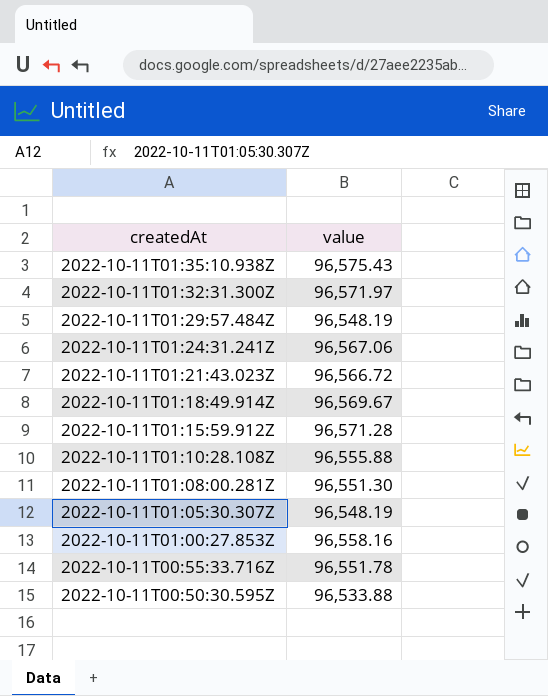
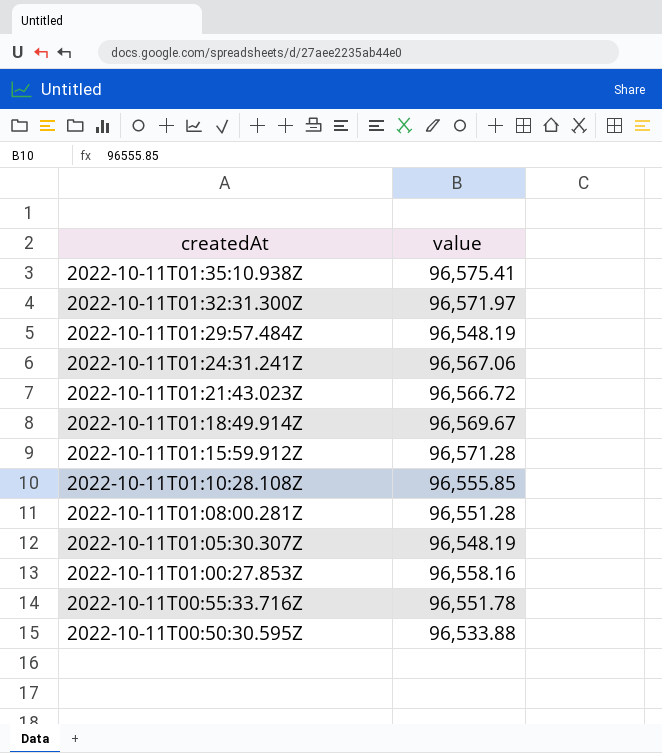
2022-10-11T01:35:10.938Z | value: 96,575.43 -> 96,575.41
2022-10-11T01:10:28.108Z | value: 96,555.88 -> 96,555.85
2022-10-11T01:08:00.281Z | value: 96,551.30 -> 96,551.28

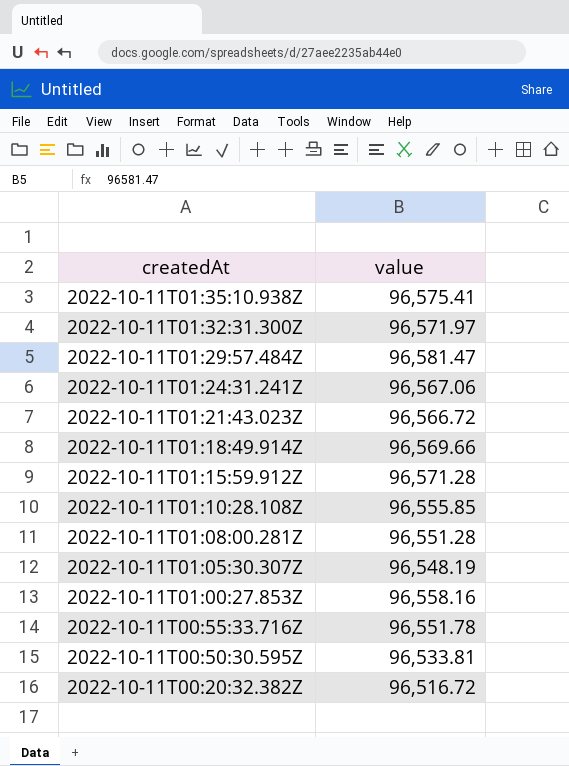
2022-10-11T01:29:57.484Z | value: 96,548.19 -> 96,581.47
2022-10-11T01:18:49.914Z | value: 96,569.67 -> 96,569.66
2022-10-11T00:50:30.595Z | value: 96,533.88 -> 96,533.81
row 2022-10-11T00:20:32.382Z: none -> 96,516.72

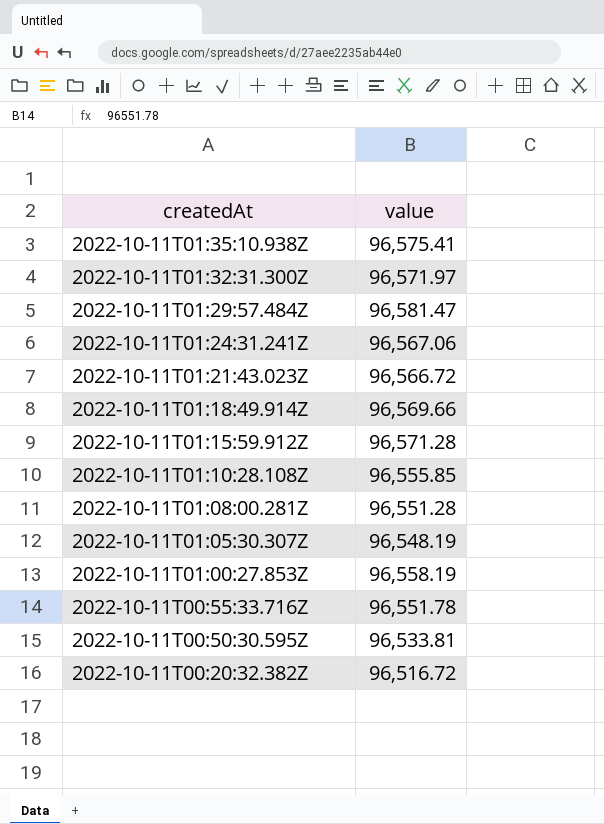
2022-10-11T01:00:27.853Z | value: 96,558.16 -> 96,558.19

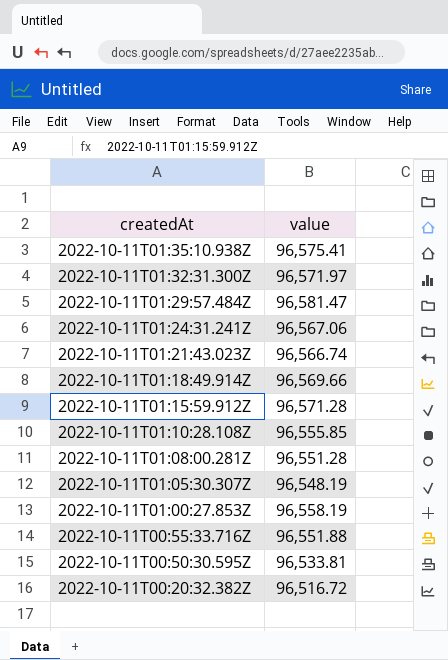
2022-10-11T01:21:43.023Z | value: 96,566.72 -> 96,566.74
2022-10-11T00:55:33.716Z | value: 96,551.78 -> 96,551.88

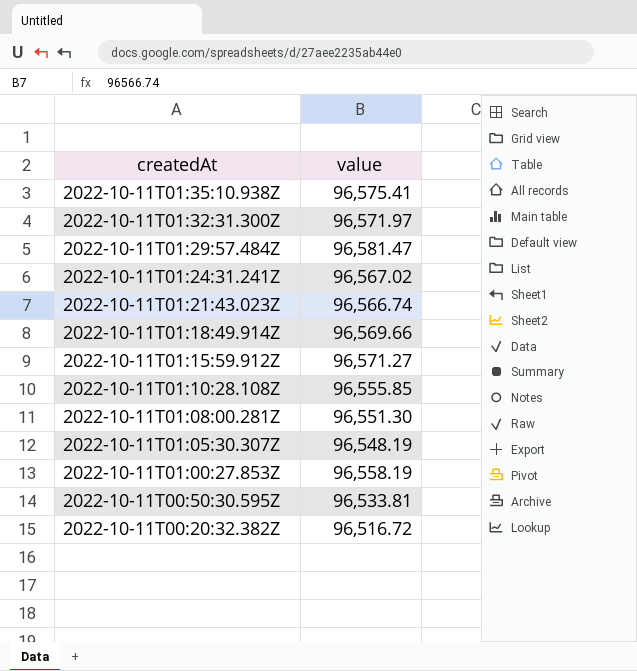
row 2022-10-11T00:55:33.716Z: 96,551.88 -> none
2022-10-11T01:24:31.241Z | value: 96,567.06 -> 96,567.02
2022-10-11T01:15:59.912Z | value: 96,571.28 -> 96,571.27
2022-10-11T01:08:00.281Z | value: 96,551.28 -> 96,551.30

